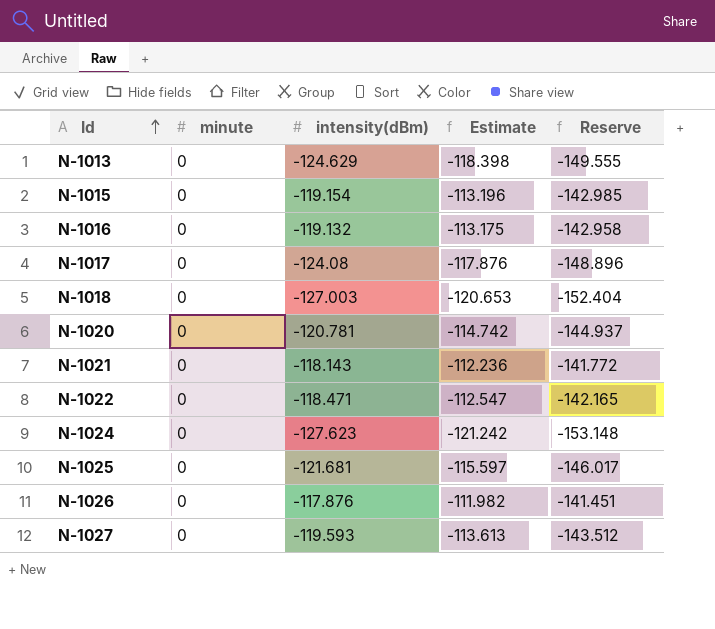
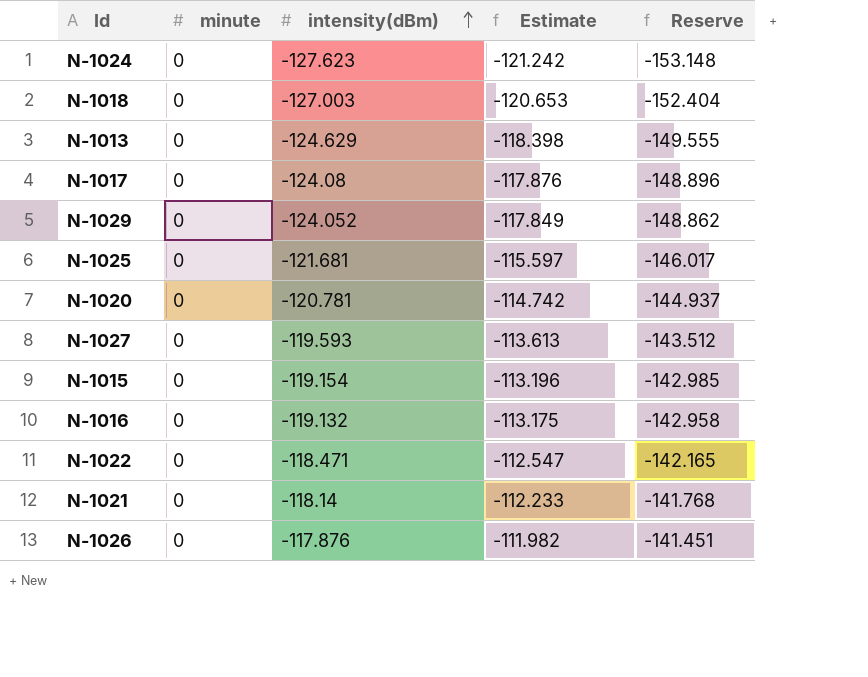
row order: Id ascending -> intensity(dBm) ascending
row N-1029: none -> 0 | -124.052 | -117.849 | -148.862
N-1021 | intensity(dBm): -118.143 -> -118.14
N-1021 | Estimate: -112.236 -> -112.233
N-1021 | Reserve: -141.772 -> -141.768

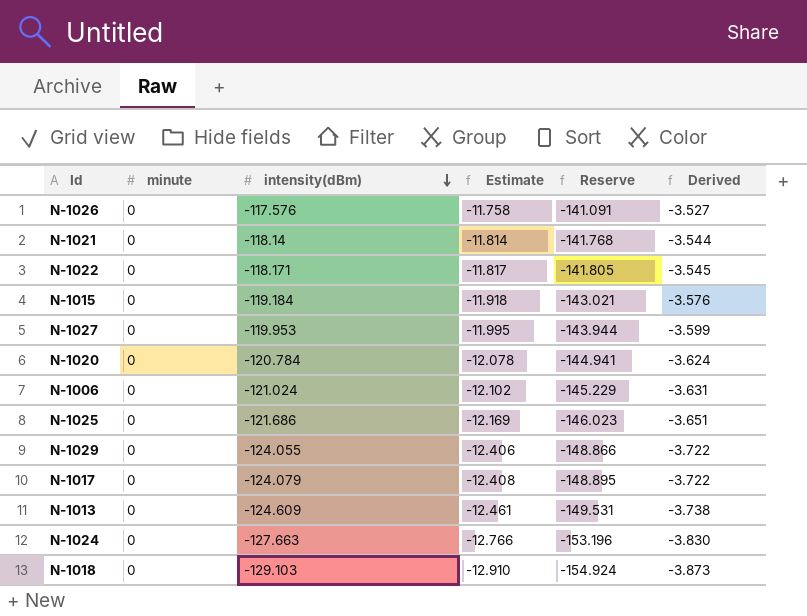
row order: intensity(dBm) ascending -> intensity(dBm) descending
column Estimate | formula: [intensity(dBm)] * 0.95 -> [intensity(dBm)] * 0.1
column Derived | formula: none -> [intensity(dBm)] * 0.03
row N-1016: 0 | -119.132 | -113.175 | -142.958 -> none
N-1026 | intensity(dBm): -117.876 -> -117.576
N-1026 | Reserve: -141.451 -> -141.091
N-1022 | intensity(dBm): -118.471 -> -118.171
N-1022 | Reserve: -142.165 -> -141.805
N-1015 | intensity(dBm): -119.154 -> -119.184
N-1015 | Reserve: -142.985 -> -143.021
N-1027 | intensity(dBm): -119.593 -> -119.953
N-1027 | Reserve: -143.512 -> -143.944
N-1020 | intensity(dBm): -120.781 -> -120.784
N-1020 | Reserve: -144.937 -> -144.941
row N-1006: none -> 0 | -121.024 | -12.102 | -145.229 | -3.631
N-1025 | intensity(dBm): -121.681 -> -121.686
N-1025 | Reserve: -146.017 -> -146.023
N-1029 | intensity(dBm): -124.052 -> -124.055
N-1029 | Reserve: -148.862 -> -148.866
N-1017 | intensity(dBm): -124.08 -> -124.079
N-1017 | Reserve: -148.896 -> -148.895
N-1013 | intensity(dBm): -124.629 -> -124.609
N-1013 | Reserve: -149.555 -> -149.531
N-1024 | intensity(dBm): -127.623 -> -127.663
N-1024 | Reserve: -153.148 -> -153.196
N-1018 | intensity(dBm): -127.003 -> -129.103
N-1018 | Reserve: -152.404 -> -154.924

